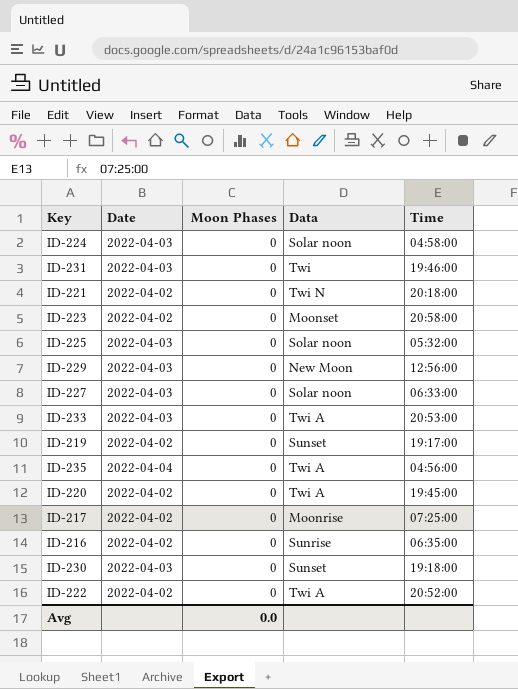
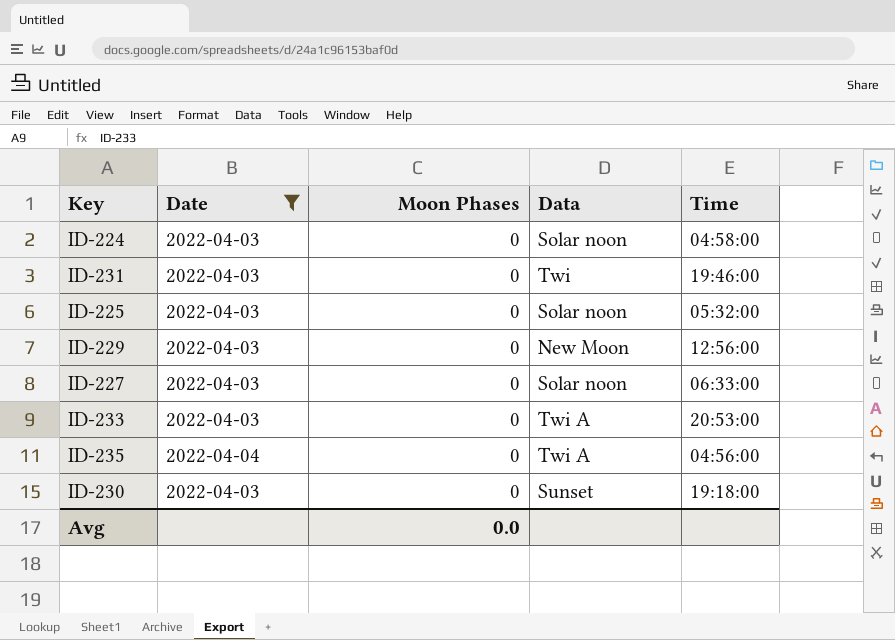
filter: none -> Date != 2022-04-02

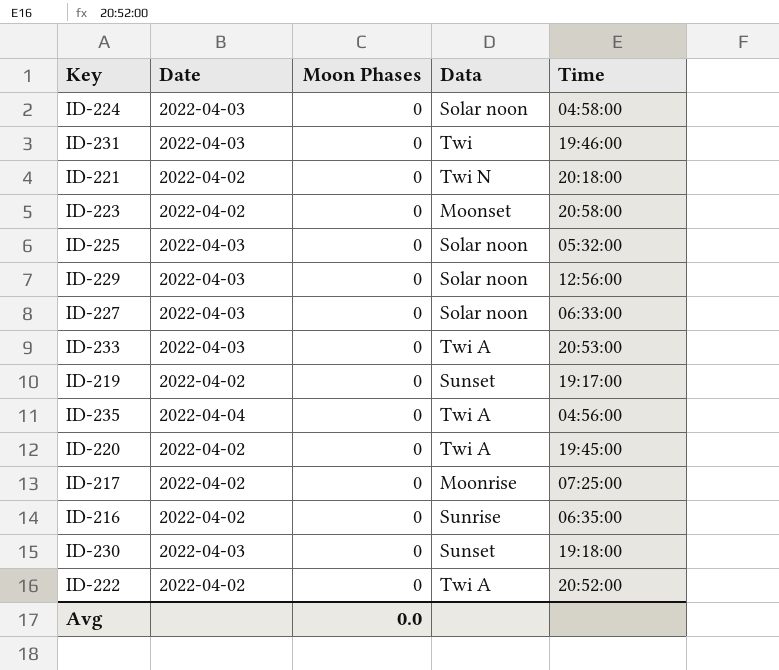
filter: Date != 2022-04-02 -> none
ID-229 | Data: New Moon -> Solar noon

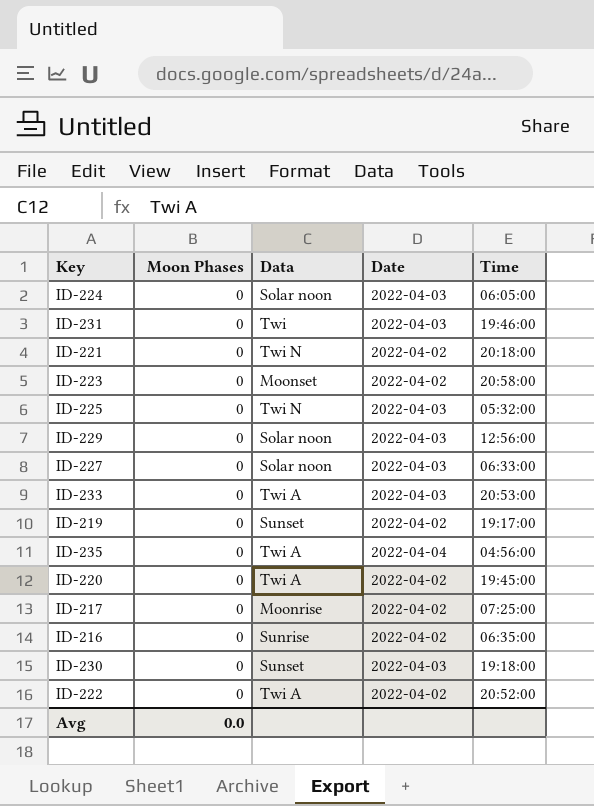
column Date | position: 2 -> 4
ID-224 | Time: 04:58:00 -> 06:05:00
ID-225 | Data: Solar noon -> Twi N

